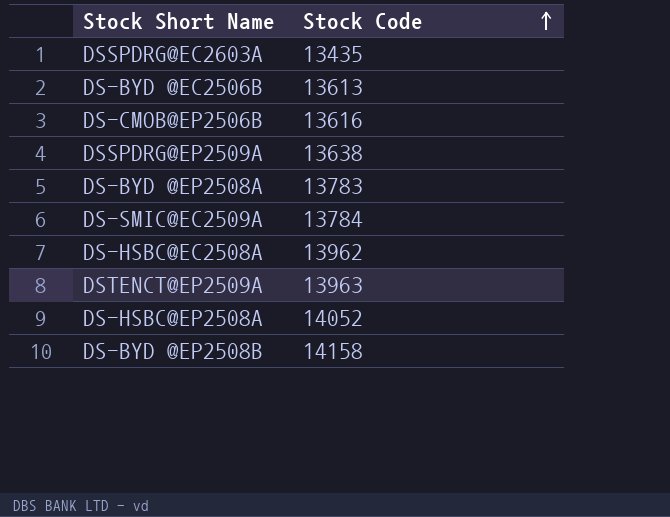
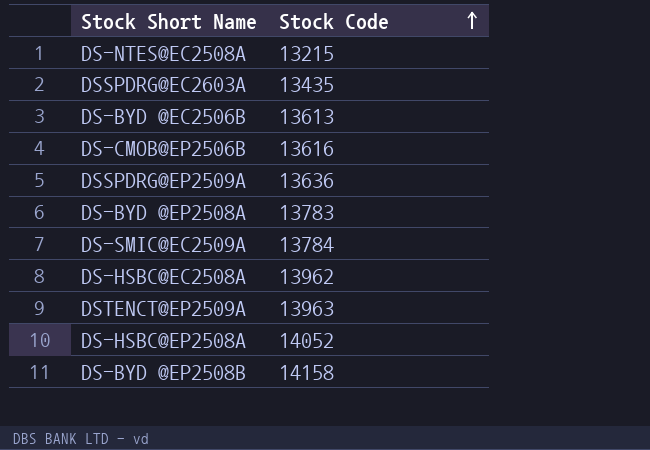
row DS-NTES@EC2508A: none -> 13215
DSSPDRG@EP2509A | Stock Code: 13638 -> 13636

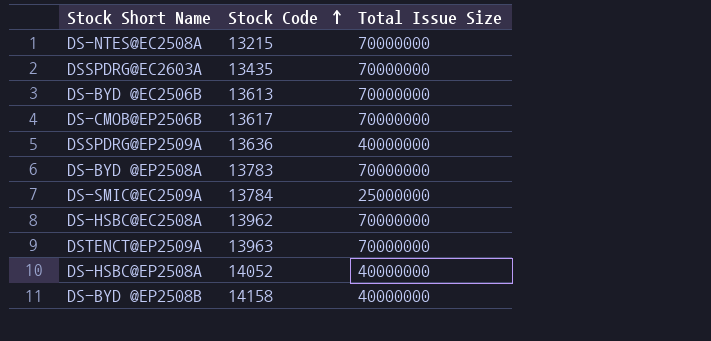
column Total Issue Size | position: none -> 3
DS-CMOB@EP2506B | Stock Code: 13616 -> 13617

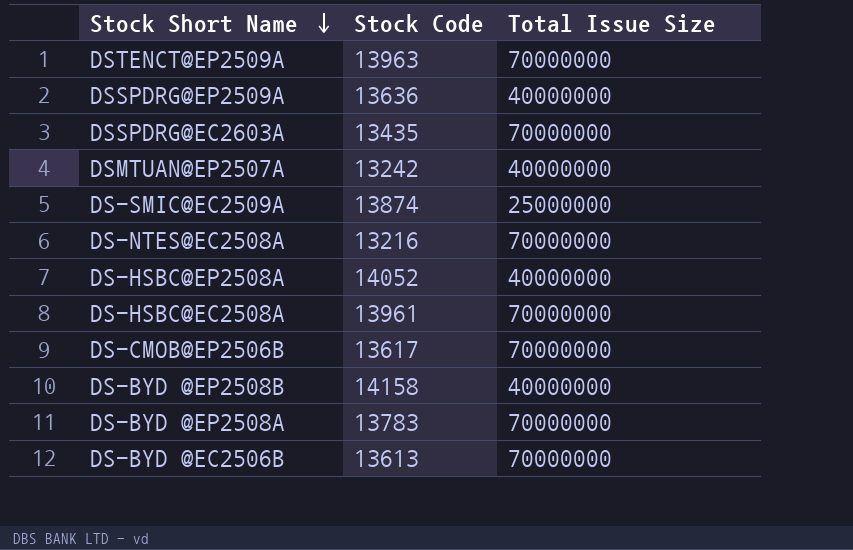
row order: Stock Code ascending -> Stock Short Name descending
row DSMTUAN@EP2507A: none -> 13242 | 40000000
DS-SMIC@EC2509A | Stock Code: 13784 -> 13874
DS-NTES@EC2508A | Stock Code: 13215 -> 13216
DS-HSBC@EC2508A | Stock Code: 13962 -> 13961

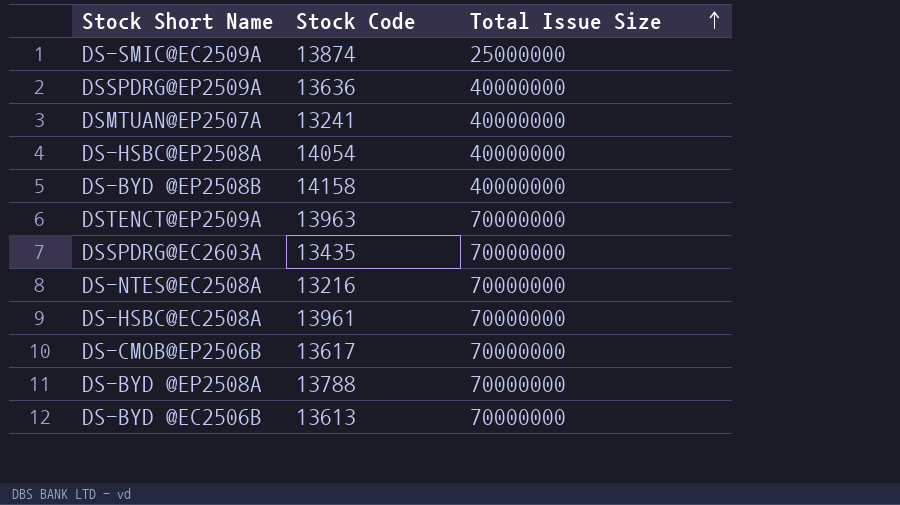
row order: Stock Short Name descending -> Total Issue Size ascending
DSMTUAN@EP2507A | Stock Code: 13242 -> 13241
DS-HSBC@EP2508A | Stock Code: 14052 -> 14054
DS-BYD @EP2508A | Stock Code: 13783 -> 13788

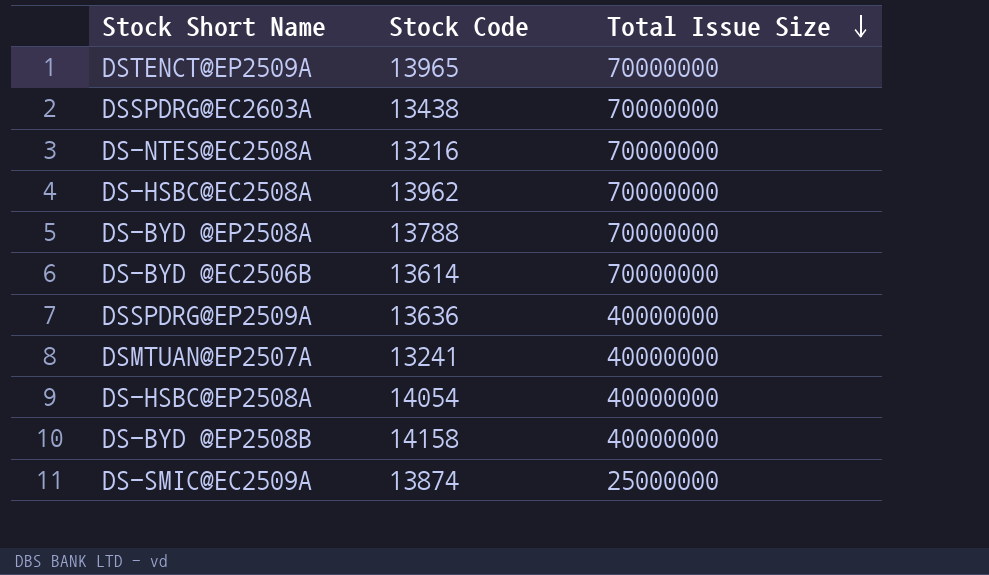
row order: Total Issue Size ascending -> Total Issue Size descending
row DS-CMOB@EP2506B: 13617 | 70000000 -> none
DSTENCT@EP2509A | Stock Code: 13963 -> 13965
DSSPDRG@EC2603A | Stock Code: 13435 -> 13438
DS-HSBC@EC2508A | Stock Code: 13961 -> 13962
DS-BYD @EC2506B | Stock Code: 13613 -> 13614

